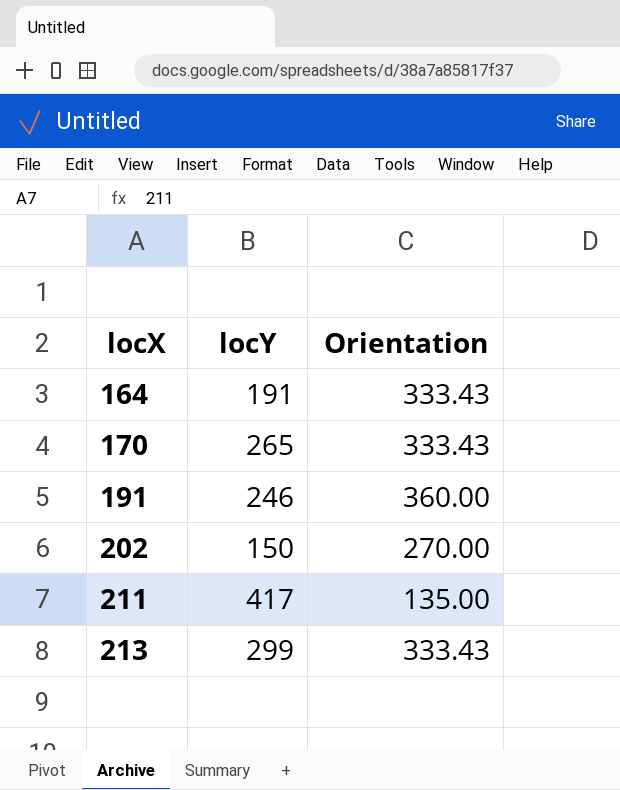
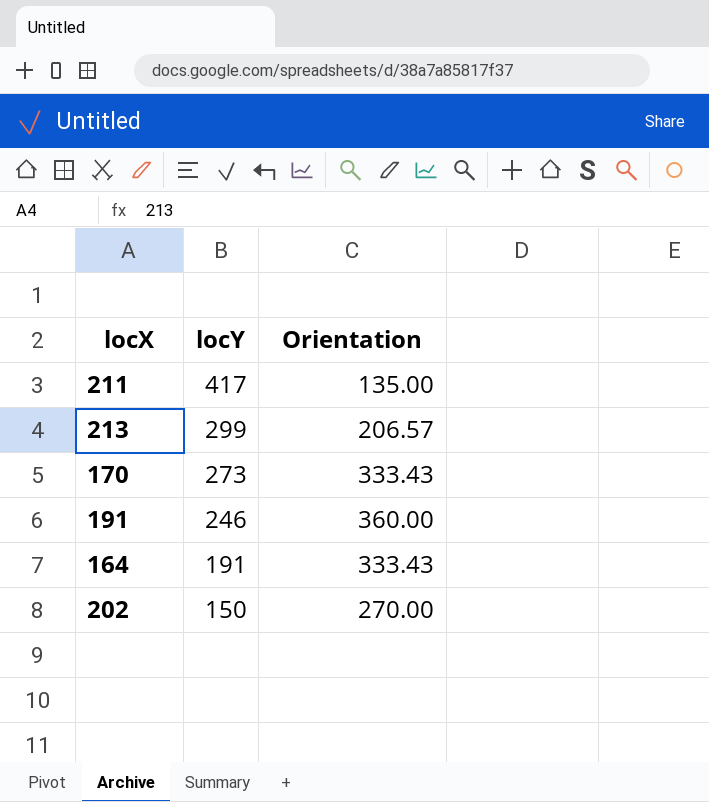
row order: locX ascending -> locY descending
213 | Orientation: 333.43 -> 206.57
170 | locY: 265 -> 273

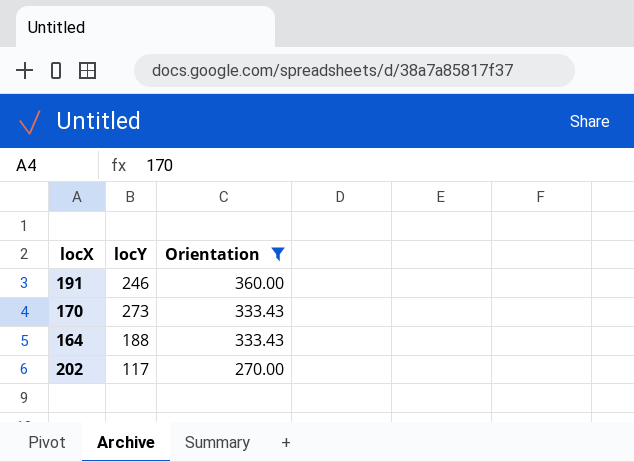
filter: none -> Orientation >= 270.00
row order: locY descending -> Orientation descending
164 | locY: 191 -> 188
202 | locY: 150 -> 117

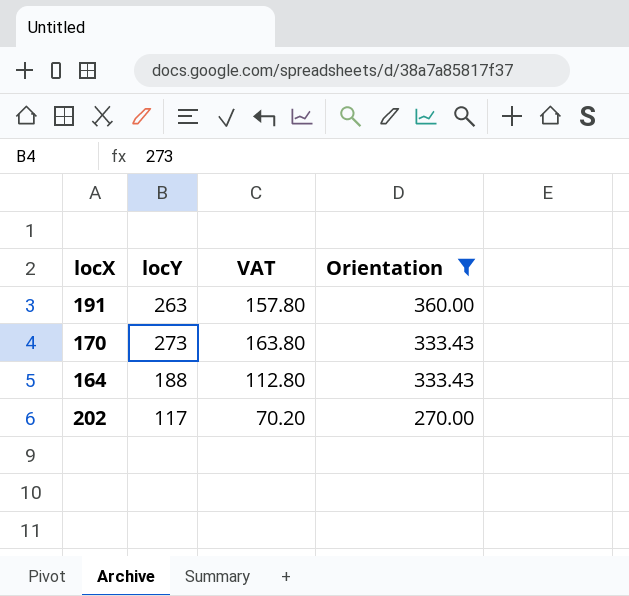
column VAT | formula: none -> [locY] * 0.6
191 | locY: 246 -> 263

